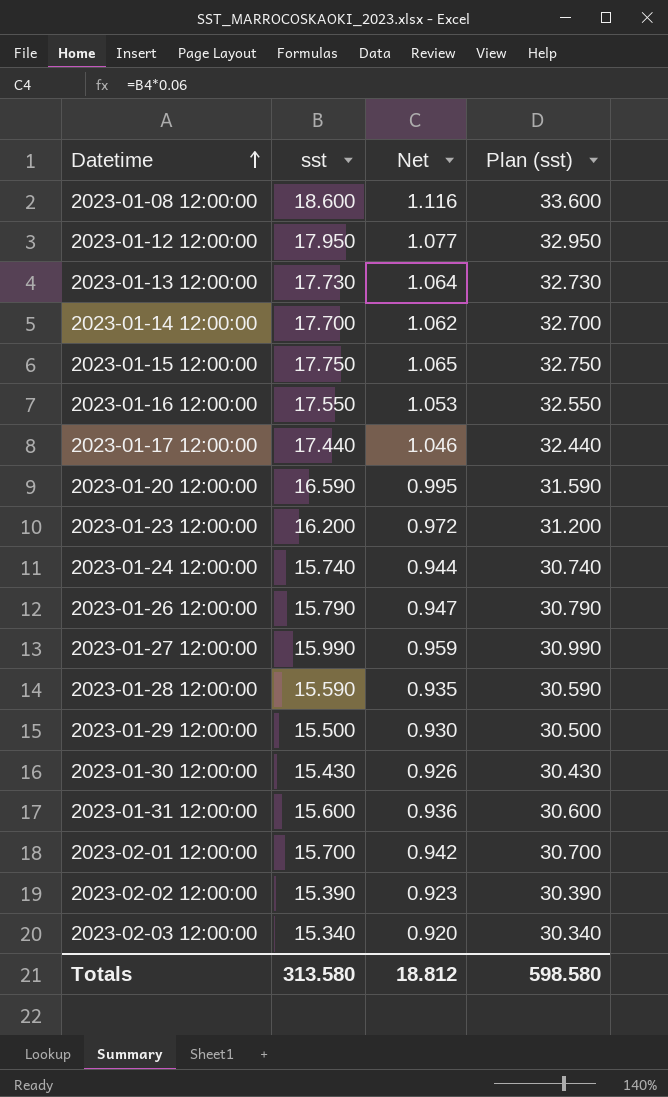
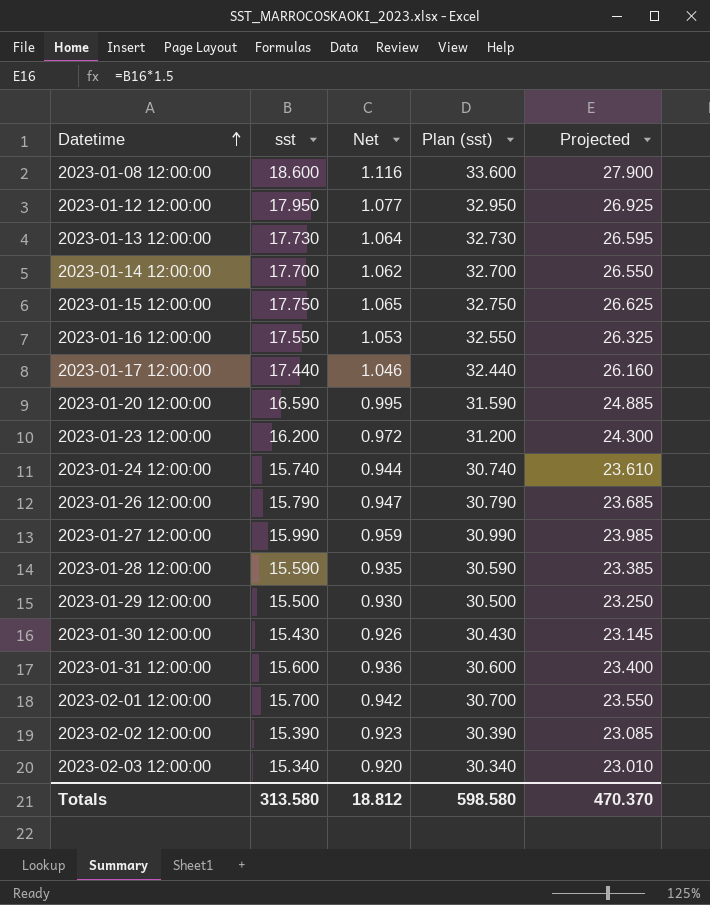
column Projected | formula: none -> [sst] * 1.5

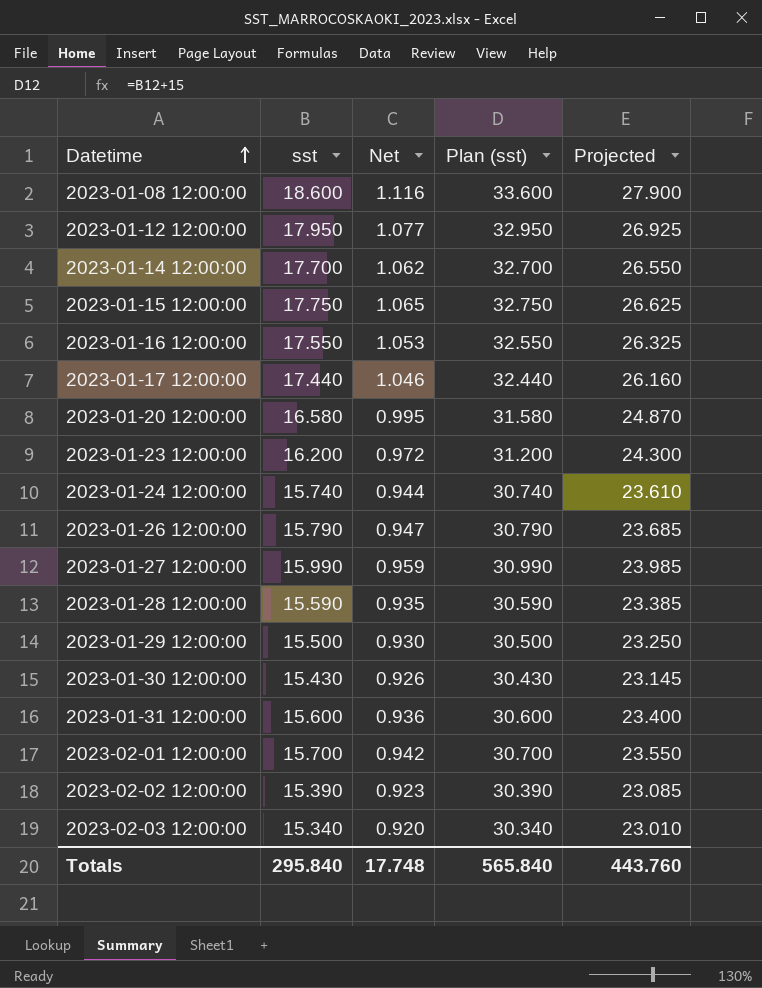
row 2023-01-13 12:00:00: 17.730 | 1.064 | 32.730 | 26.595 -> none
2023-01-20 12:00:00 | sst: 16.590 -> 16.580
2023-01-20 12:00:00 | Plan (sst): 31.590 -> 31.580
2023-01-20 12:00:00 | Projected: 24.885 -> 24.870
Totals | sst: 313.580 -> 295.840
Totals | Net: 18.812 -> 17.748
Totals | Plan (sst): 598.580 -> 565.840
Totals | Projected: 470.370 -> 443.760

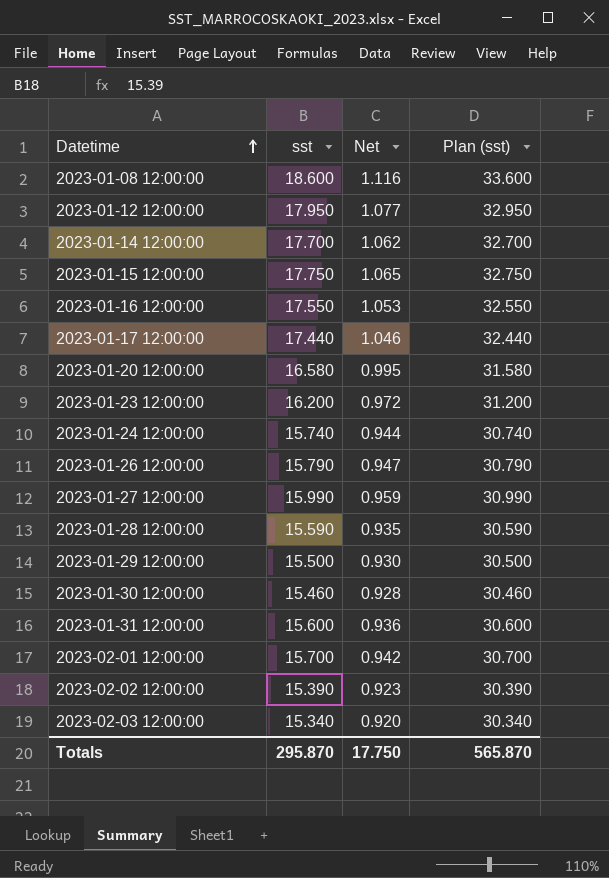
column Projected | formula: [sst] * 1.5 -> none
2023-01-30 12:00:00 | sst: 15.430 -> 15.460
2023-01-30 12:00:00 | Net: 0.926 -> 0.928
2023-01-30 12:00:00 | Plan (sst): 30.430 -> 30.460
Totals | sst: 295.840 -> 295.870
Totals | Net: 17.748 -> 17.750
Totals | Plan (sst): 565.840 -> 565.870

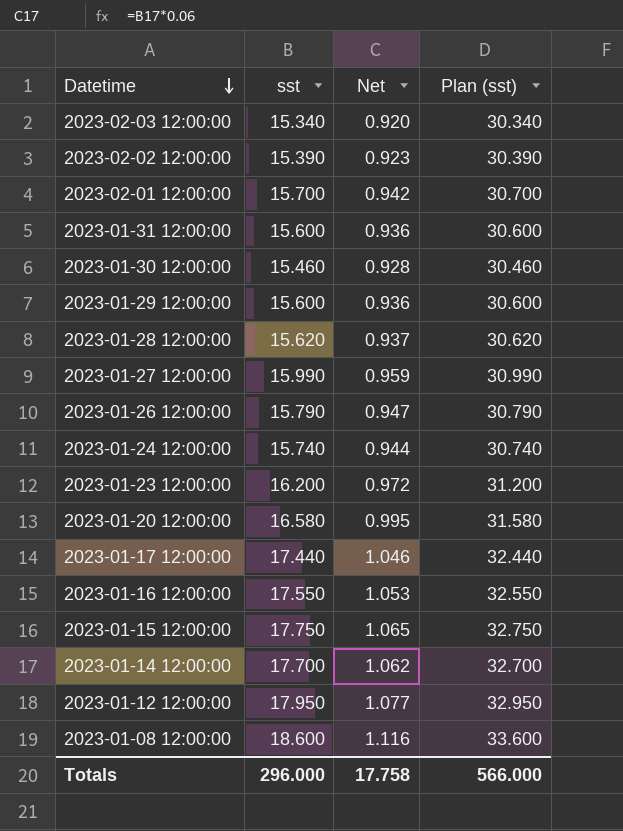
row order: Datetime ascending -> Datetime descending
2023-01-29 12:00:00 | sst: 15.500 -> 15.600
2023-01-29 12:00:00 | Net: 0.930 -> 0.936
2023-01-29 12:00:00 | Plan (sst): 30.500 -> 30.600
2023-01-28 12:00:00 | sst: 15.590 -> 15.620
2023-01-28 12:00:00 | Net: 0.935 -> 0.937
2023-01-28 12:00:00 | Plan (sst): 30.590 -> 30.620
Totals | sst: 295.870 -> 296.000
Totals | Net: 17.750 -> 17.758
Totals | Plan (sst): 565.870 -> 566.000

